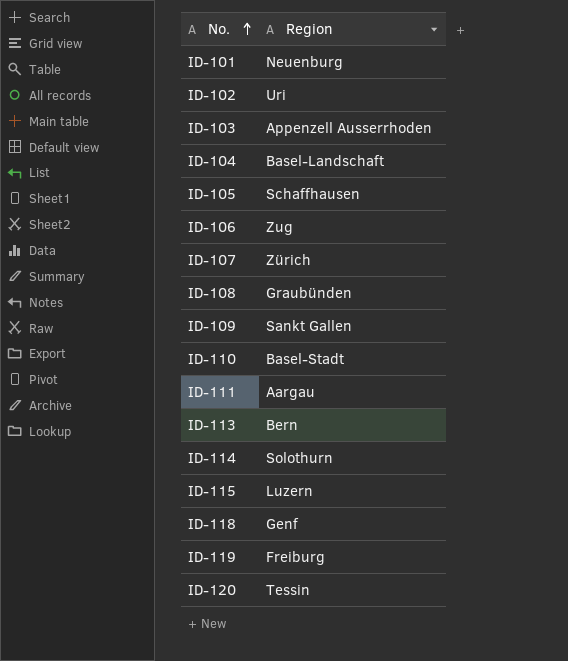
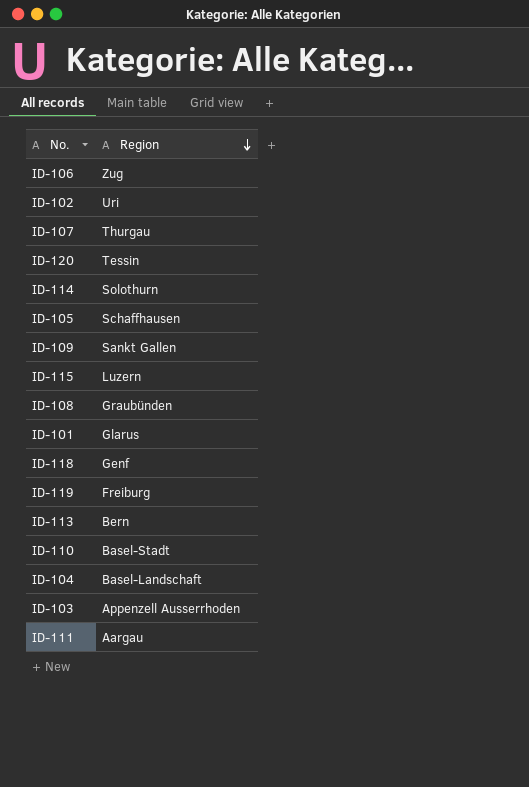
row order: No. ascending -> Region descending
ID-107 | Region: Zürich -> Thurgau
ID-101 | Region: Neuenburg -> Glarus

